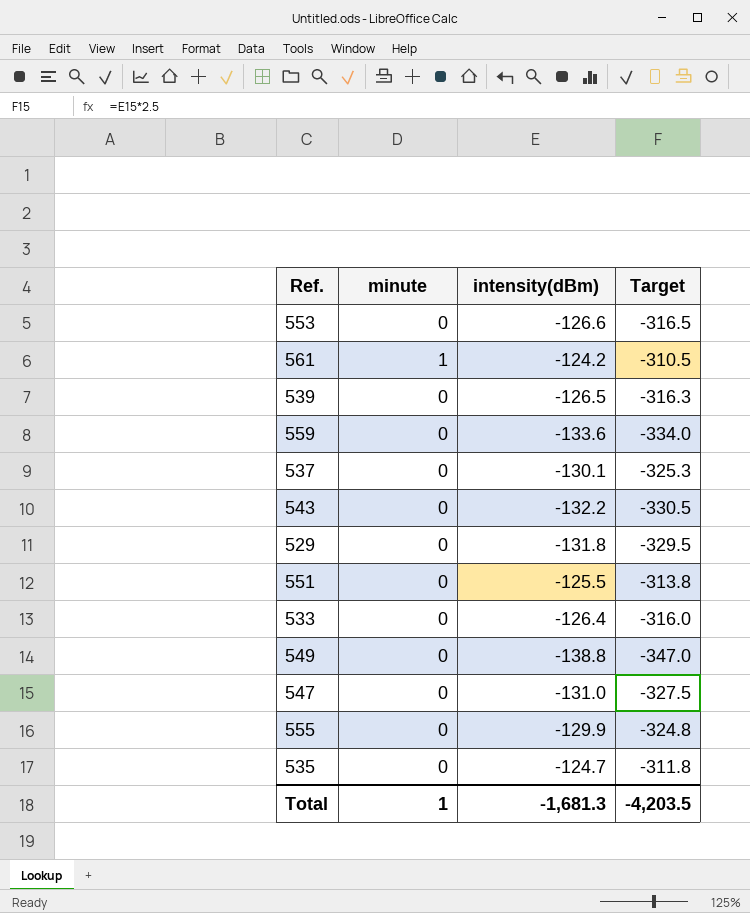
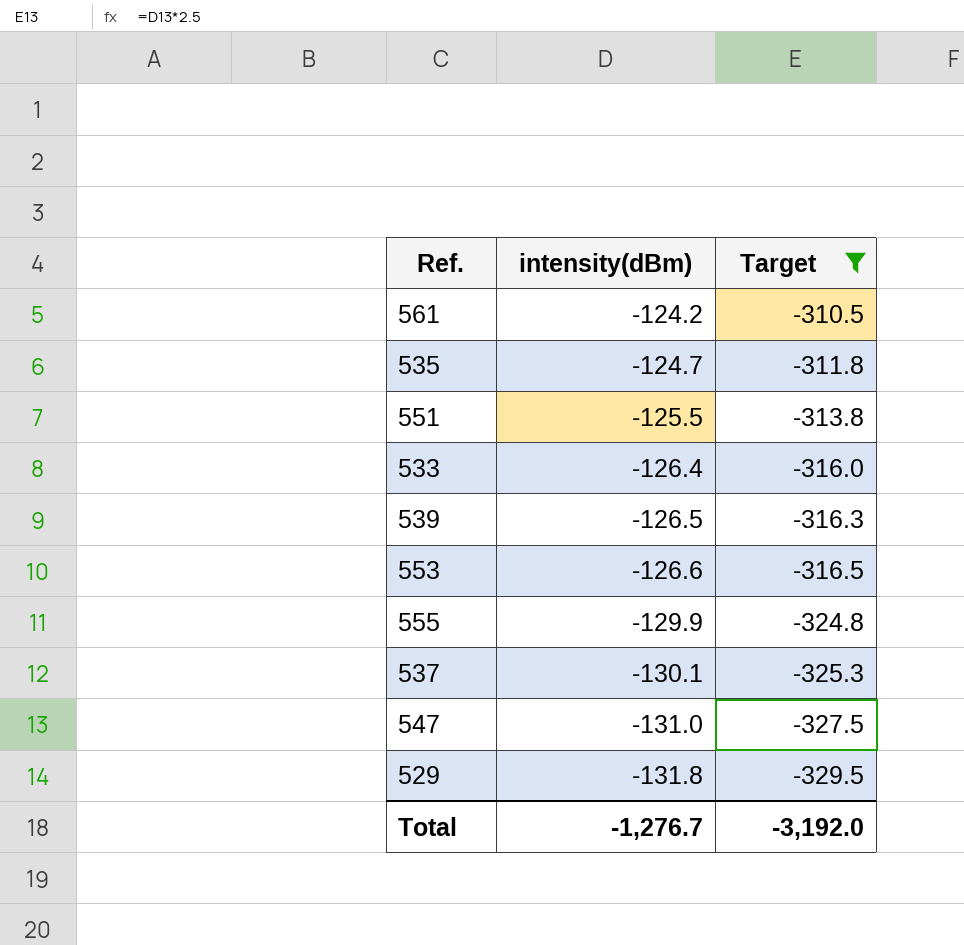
filter: none -> Target >= -329.5
row order: none -> intensity(dBm) descending
column minute | position: 2 -> none
Total | intensity(dBm): -1,681.3 -> -1,276.7
Total | Target: -4,203.5 -> -3,192.0

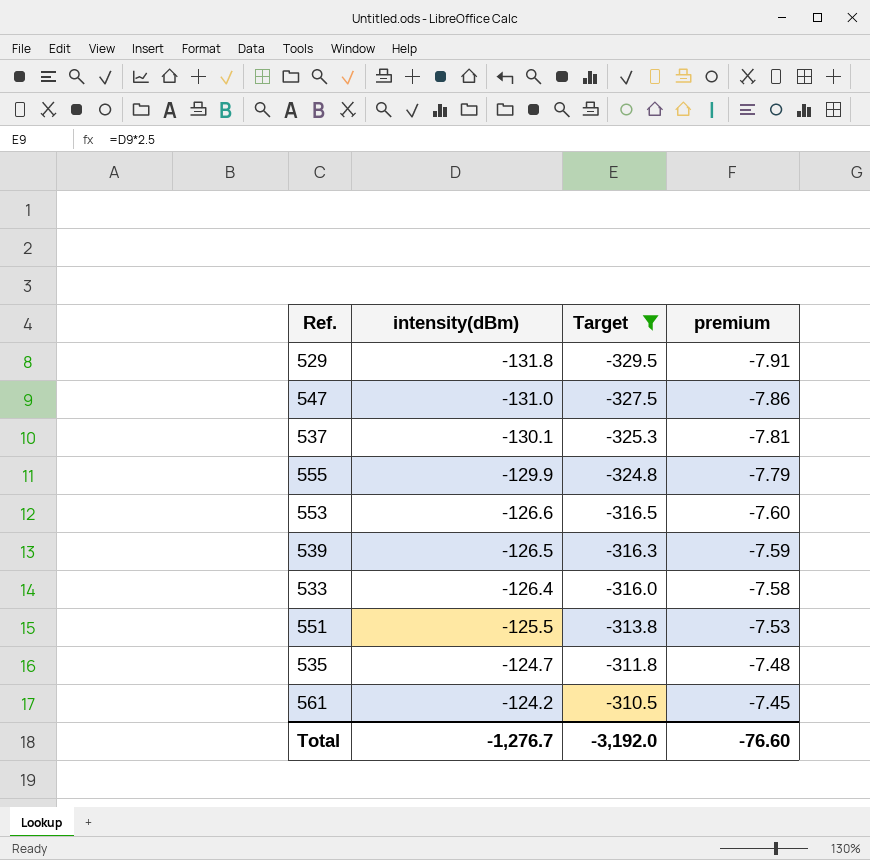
row order: intensity(dBm) descending -> intensity(dBm) ascending
column premium | formula: none -> [intensity(dBm)] * 0.06

